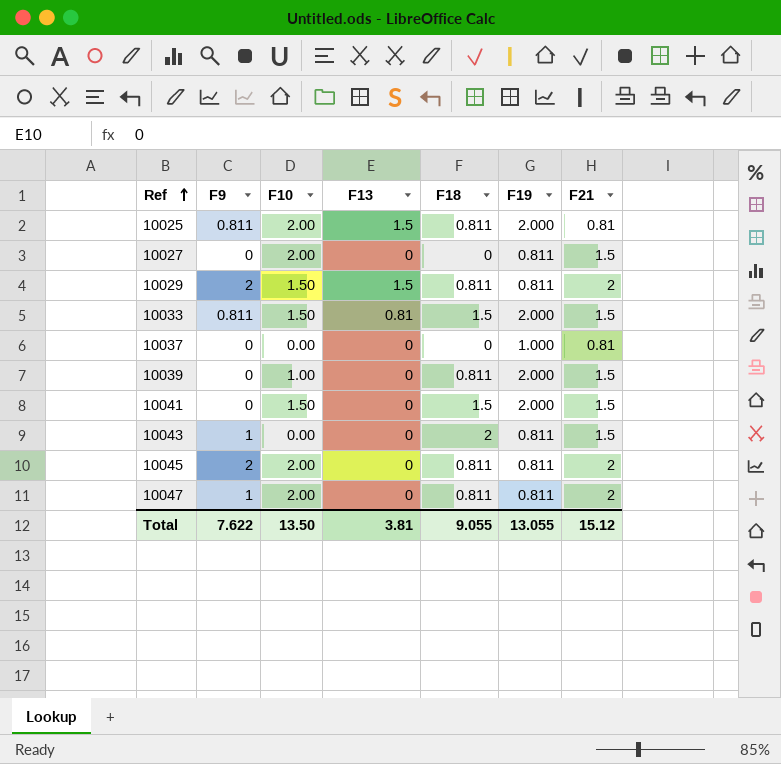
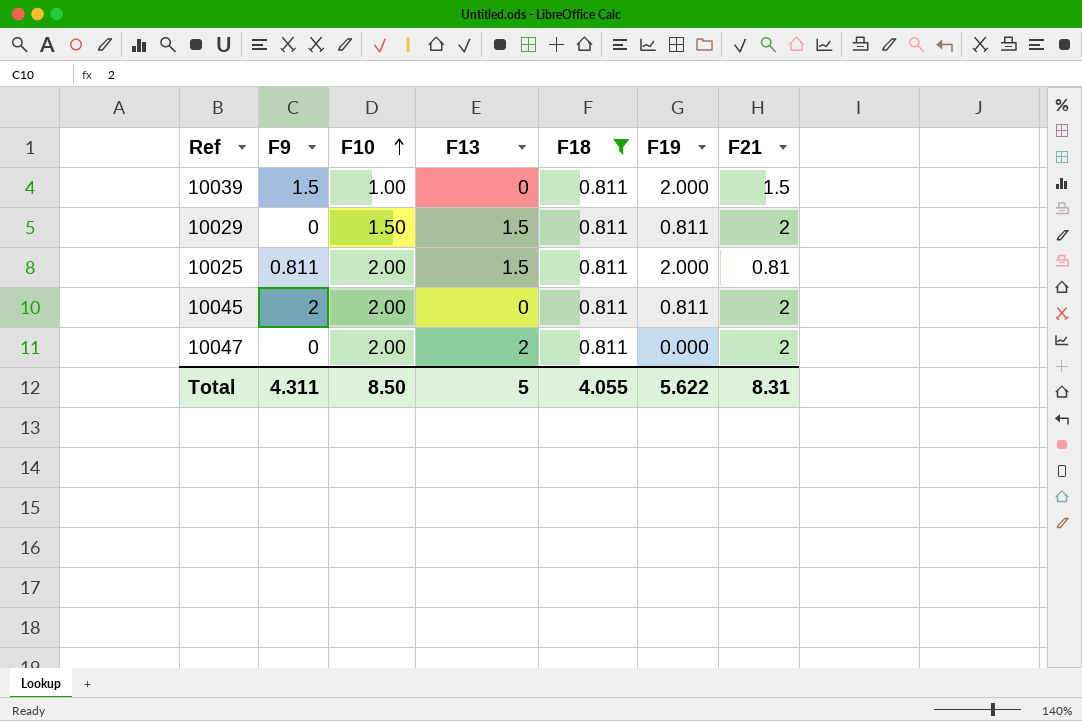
filter: none -> F18 = 0.811
row order: Ref ascending -> F10 ascending
10039 | F9: 0 -> 1.5
10029 | F9: 2 -> 0
10047 | F9: 1 -> 0
10047 | F13: 0 -> 2
10047 | F19: 0.811 -> 0.000
Total | F9: 7.622 -> 4.311
Total | F10: 13.50 -> 8.50
Total | F13: 3.81 -> 5
Total | F18: 9.055 -> 4.055
Total | F19: 13.055 -> 5.622
Total | F21: 15.12 -> 8.31

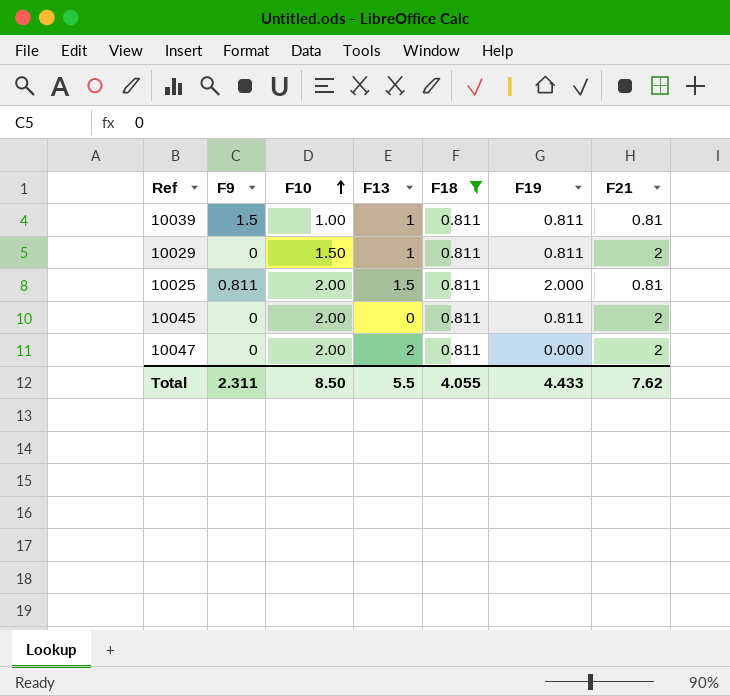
10039 | F13: 0 -> 1
10039 | F19: 2.000 -> 0.811
10039 | F21: 1.5 -> 0.81
10029 | F13: 1.5 -> 1
10045 | F9: 2 -> 0
Total | F9: 4.311 -> 2.311
Total | F13: 5 -> 5.5
Total | F19: 5.622 -> 4.433
Total | F21: 8.31 -> 7.62

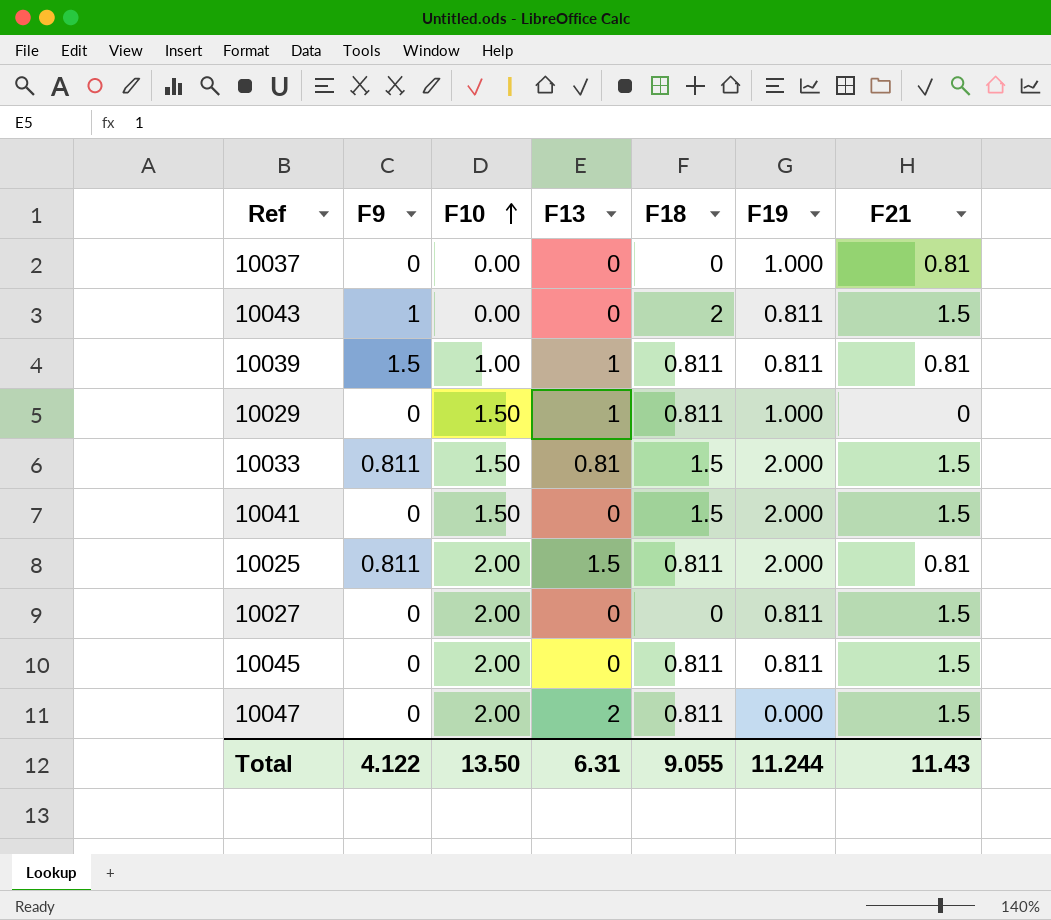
filter: F18 = 0.811 -> none
10029 | F19: 0.811 -> 1.000
10029 | F21: 2 -> 0
10045 | F21: 2 -> 1.5
10047 | F21: 2 -> 1.5
Total | F9: 2.311 -> 4.122
Total | F10: 8.50 -> 13.50
Total | F13: 5.5 -> 6.31
Total | F18: 4.055 -> 9.055
Total | F19: 4.433 -> 11.244
Total | F21: 7.62 -> 11.43

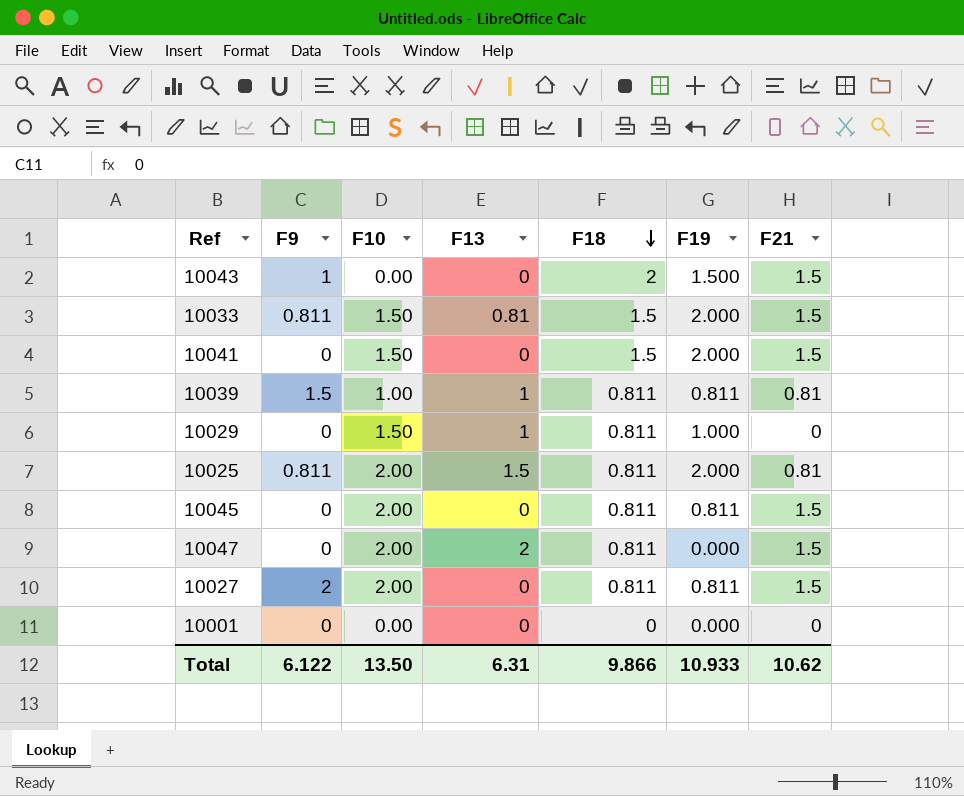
row order: F10 ascending -> F18 descending
row 10037: 0 | 0.00 | 0 | 0 | 1.000 | 0.81 -> none
10043 | F19: 0.811 -> 1.500
10027 | F9: 0 -> 2
10027 | F18: 0 -> 0.811
row 10001: none -> 0 | 0.00 | 0 | 0 | 0.000 | 0
Total | F9: 4.122 -> 6.122
Total | F18: 9.055 -> 9.866
Total | F19: 11.244 -> 10.933
Total | F21: 11.43 -> 10.62

